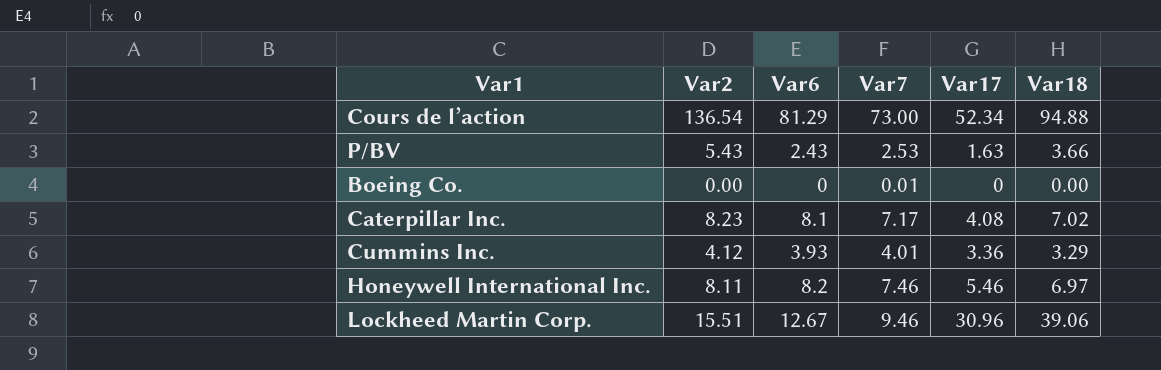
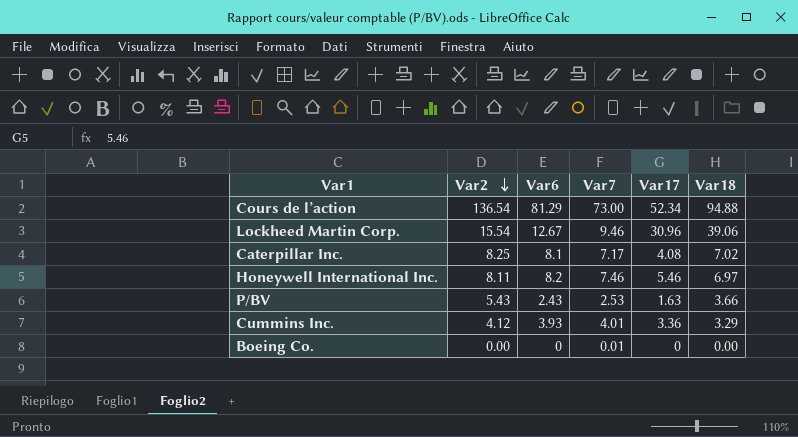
row order: none -> Var2 descending
Lockheed Martin Corp. | Var2: 15.51 -> 15.54
Caterpillar Inc. | Var2: 8.23 -> 8.25

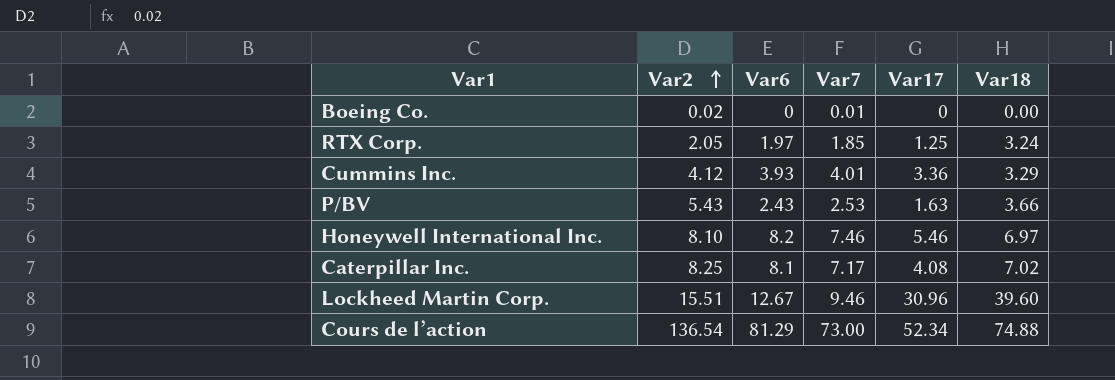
row order: Var2 descending -> Var2 ascending
Boeing Co. | Var2: 0.00 -> 0.02
row RTX Corp.: none -> 2.05 | 1.97 | 1.85 | 1.25 | 3.24
Honeywell International Inc. | Var2: 8.11 -> 8.10
Lockheed Martin Corp. | Var2: 15.54 -> 15.51
Lockheed Martin Corp. | Var18: 39.06 -> 39.60
Cours de l’action | Var18: 94.88 -> 74.88

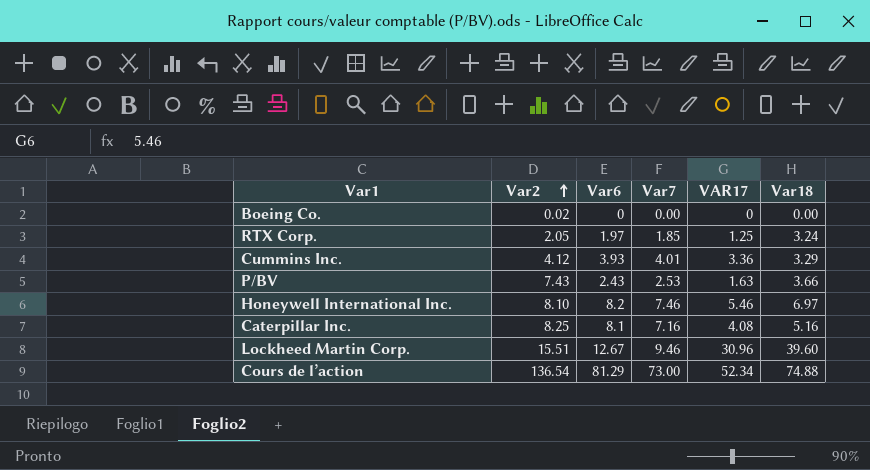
column name: Var17 -> VAR17
Boeing Co. | Var7: 0.01 -> 0.00
P/BV | Var2: 5.43 -> 7.43
Caterpillar Inc. | Var7: 7.17 -> 7.16
Caterpillar Inc. | Var18: 7.02 -> 5.16

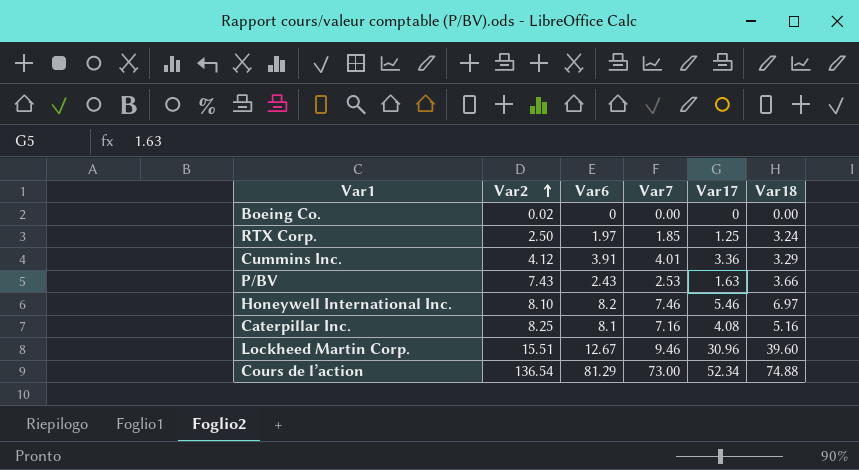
column name: VAR17 -> Var17
RTX Corp. | Var2: 2.05 -> 2.50
Cummins Inc. | Var6: 3.93 -> 3.91

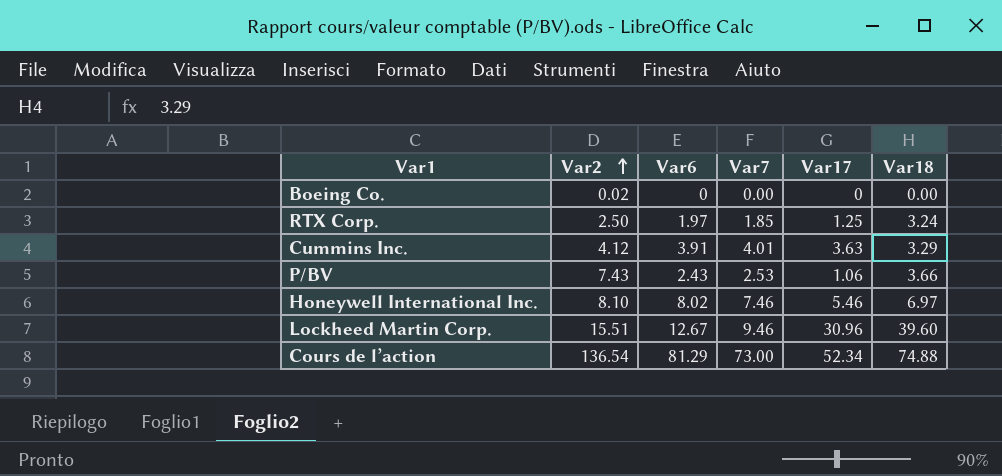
row Caterpillar Inc.: 8.25 | 8.1 | 7.16 | 4.08 | 5.16 -> none
Cummins Inc. | Var17: 3.36 -> 3.63
P/BV | Var17: 1.63 -> 1.06
Honeywell International Inc. | Var6: 8.2 -> 8.02

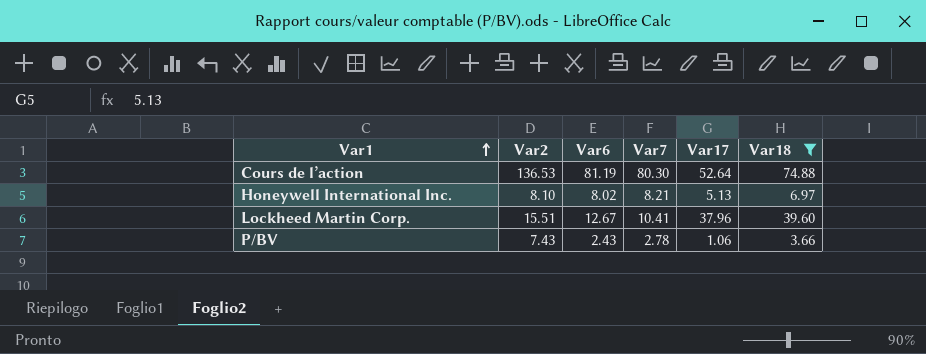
filter: none -> Var18 >= 3.66
row order: Var2 ascending -> Var1 ascending
Cours de l’action | Var2: 136.54 -> 136.53
Cours de l’action | Var6: 81.29 -> 81.19
Cours de l’action | Var7: 73.00 -> 80.30
Cours de l’action | Var17: 52.34 -> 52.64
Honeywell International Inc. | Var7: 7.46 -> 8.21
Honeywell International Inc. | Var17: 5.46 -> 5.13
Lockheed Martin Corp. | Var7: 9.46 -> 10.41
Lockheed Martin Corp. | Var17: 30.96 -> 37.96
P/BV | Var7: 2.53 -> 2.78

